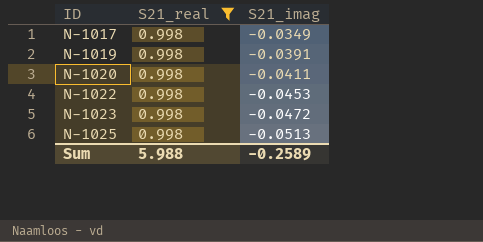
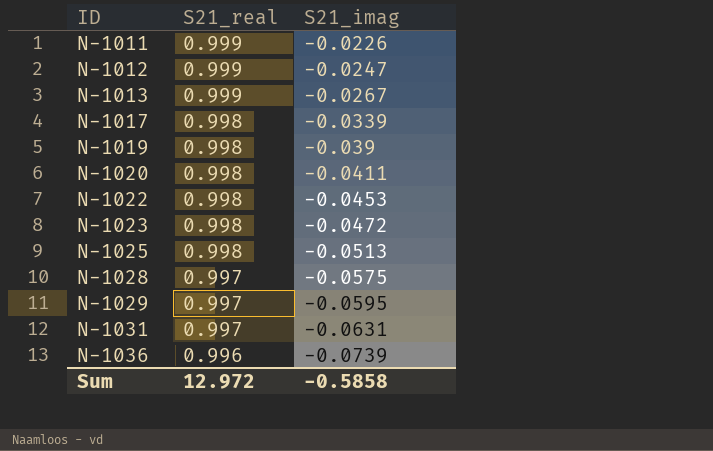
filter: S21_real = 0.998 -> none
N-1017 | S21_imag: -0.0349 -> -0.0339
N-1019 | S21_imag: -0.0391 -> -0.039
Sum | S21_real: 5.988 -> 12.972
Sum | S21_imag: -0.2589 -> -0.5858

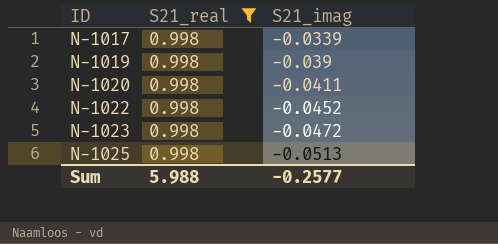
filter: none -> S21_real = 0.998
N-1022 | S21_imag: -0.0453 -> -0.0452
Sum | S21_real: 12.972 -> 5.988
Sum | S21_imag: -0.5858 -> -0.2577

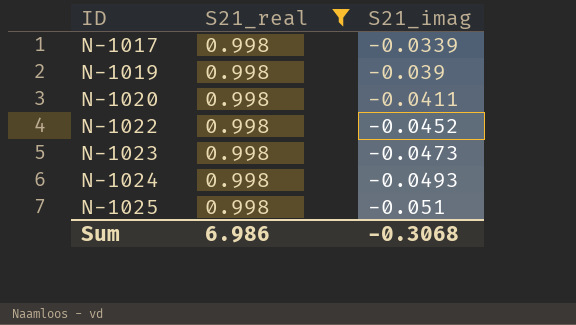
N-1023 | S21_imag: -0.0472 -> -0.0473
row N-1024: none -> 0.998 | -0.0493
N-1025 | S21_imag: -0.0513 -> -0.051
Sum | S21_real: 5.988 -> 6.986
Sum | S21_imag: -0.2577 -> -0.3068

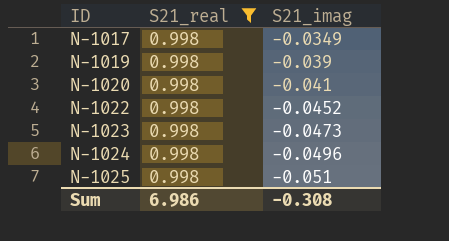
N-1017 | S21_imag: -0.0339 -> -0.0349
N-1020 | S21_imag: -0.0411 -> -0.041
N-1024 | S21_imag: -0.0493 -> -0.0496
Sum | S21_imag: -0.3068 -> -0.308

